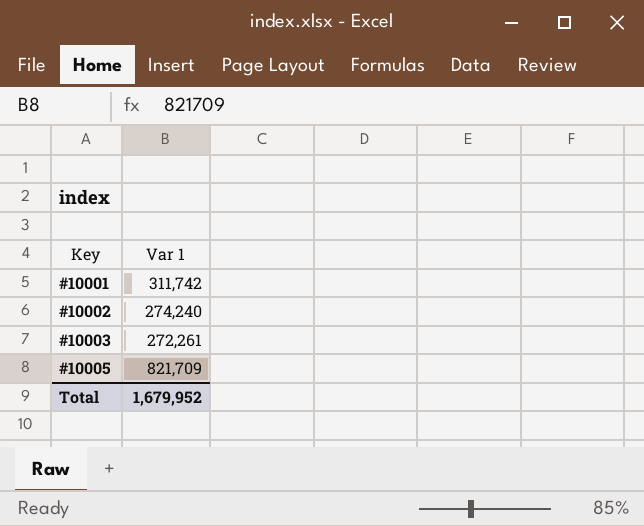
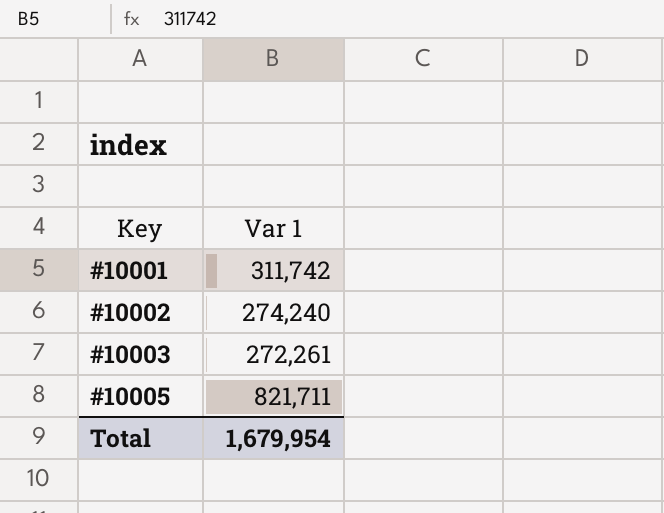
#10005 | Var 1: 821,709 -> 821,711
Total | Var 1: 1,679,952 -> 1,679,954

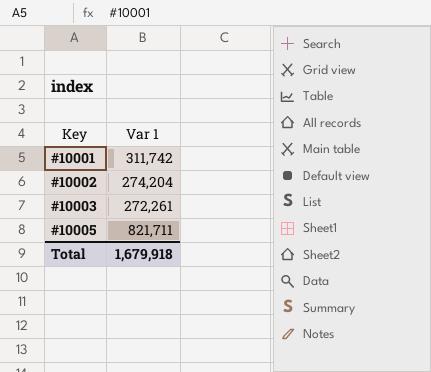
#10002 | Var 1: 274,240 -> 274,204
Total | Var 1: 1,679,954 -> 1,679,918

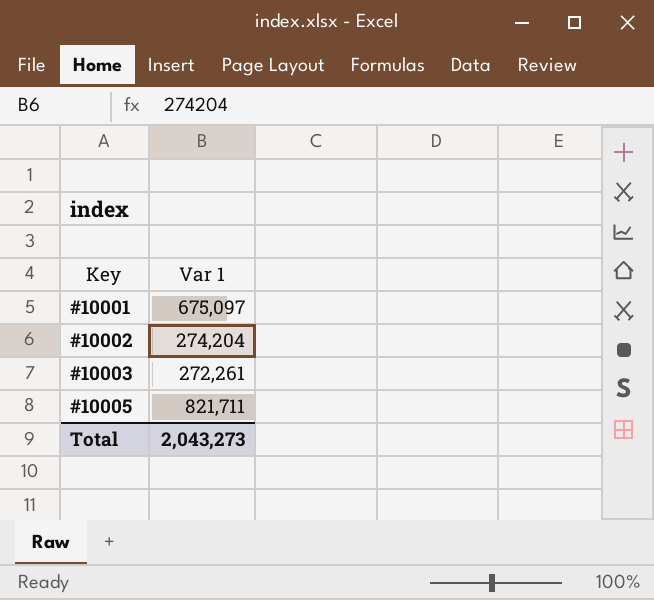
#10001 | Var 1: 311,742 -> 675,097
Total | Var 1: 1,679,918 -> 2,043,273

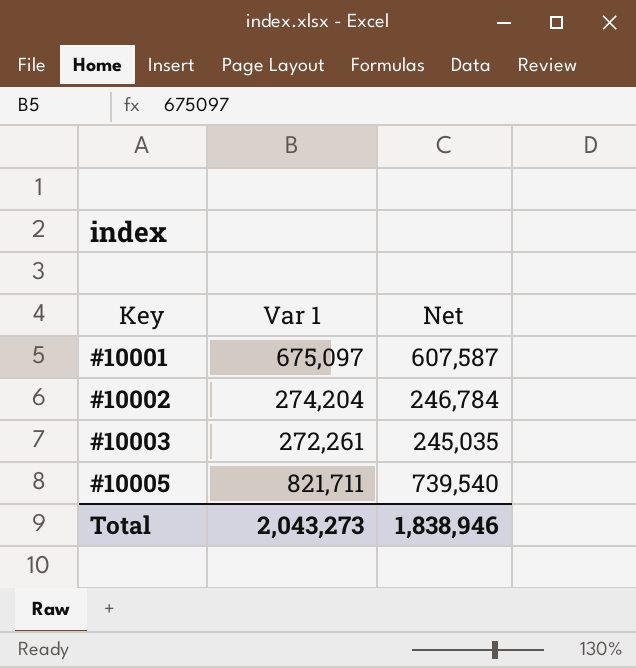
column Net | formula: none -> [Var 1] * 0.9

